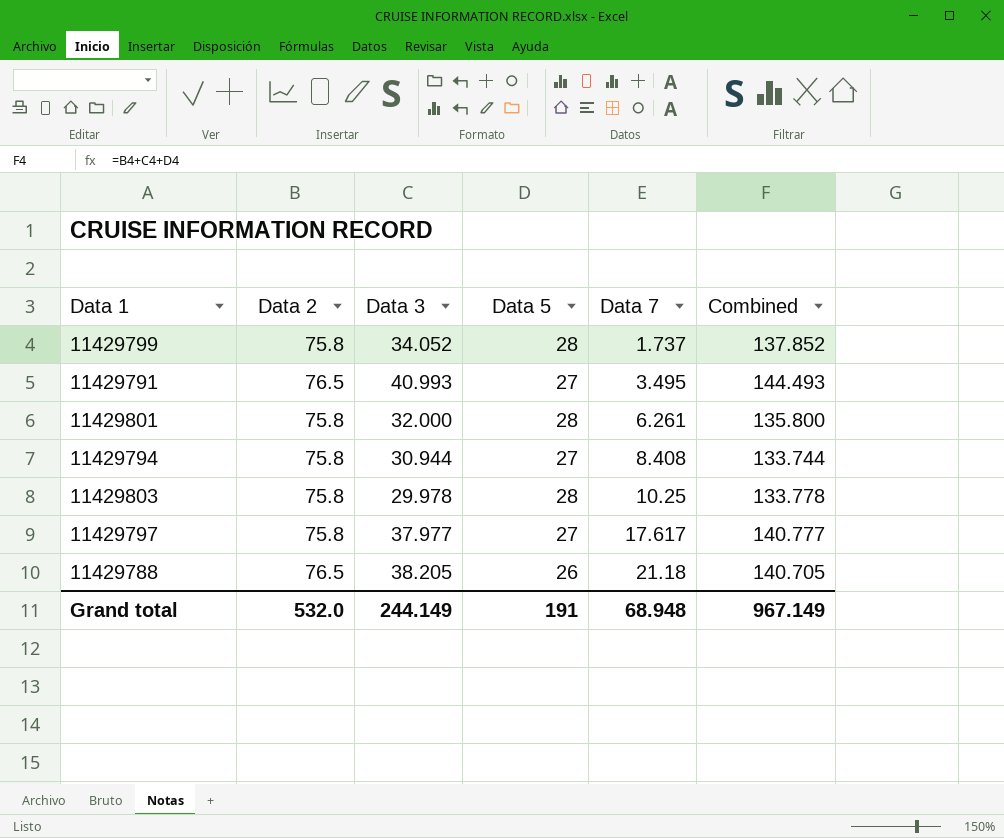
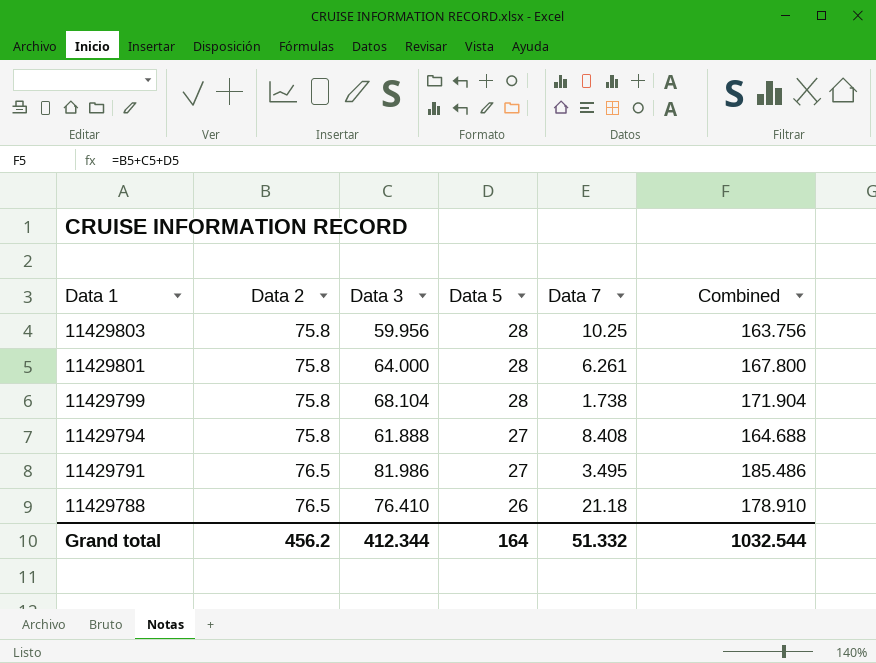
row order: Data 7 ascending -> Data 1 descending
row 11429797: 75.8 | 37.977 | 27 | 17.617 | 140.777 -> none
11429803 | Data 3: 29.978 -> 59.956
11429803 | Combined: 133.778 -> 163.756
11429801 | Data 3: 32.000 -> 64.000
11429801 | Combined: 135.800 -> 167.800
11429799 | Data 3: 34.052 -> 68.104
11429799 | Data 7: 1.737 -> 1.738
11429799 | Combined: 137.852 -> 171.904
11429794 | Data 3: 30.944 -> 61.888
11429794 | Combined: 133.744 -> 164.688
11429791 | Data 3: 40.993 -> 81.986
11429791 | Combined: 144.493 -> 185.486
11429788 | Data 3: 38.205 -> 76.410
11429788 | Combined: 140.705 -> 178.910
Grand total | Data 2: 532.0 -> 456.2
Grand total | Data 3: 244.149 -> 412.344
Grand total | Data 5: 191 -> 164
Grand total | Data 7: 68.948 -> 51.332
Grand total | Combined: 967.149 -> 1032.544

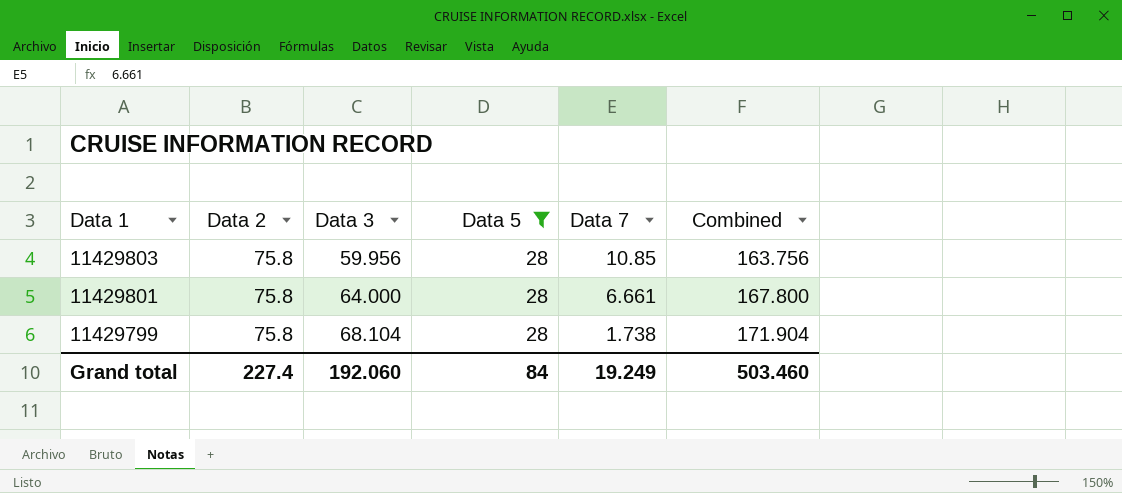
filter: none -> Data 5 = 28
11429803 | Data 7: 10.25 -> 10.85
11429801 | Data 7: 6.261 -> 6.661
Grand total | Data 2: 456.2 -> 227.4
Grand total | Data 3: 412.344 -> 192.060
Grand total | Data 5: 164 -> 84
Grand total | Data 7: 51.332 -> 19.249
Grand total | Combined: 1032.544 -> 503.460

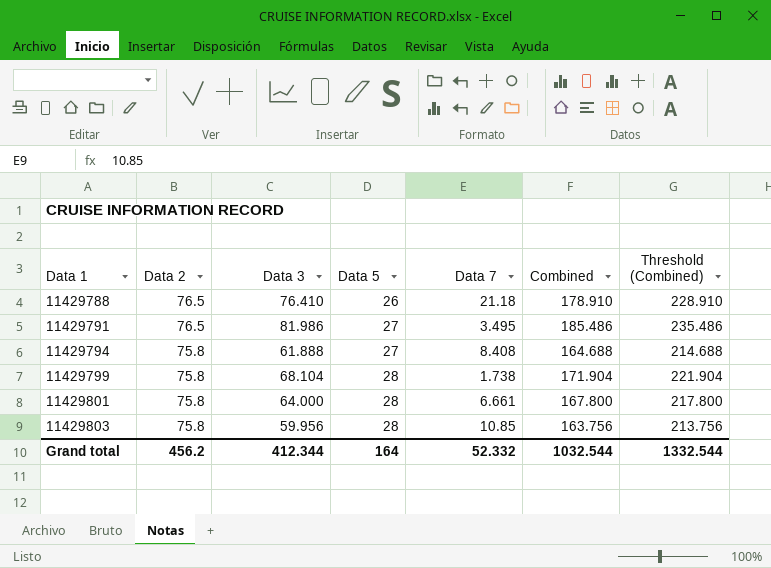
filter: Data 5 = 28 -> none
row order: Data 1 descending -> Data 1 ascending
column Threshold (Combined) | formula: none -> [Combined] + 50
Grand total | Data 2: 227.4 -> 456.2
Grand total | Data 3: 192.060 -> 412.344
Grand total | Data 5: 84 -> 164
Grand total | Data 7: 19.249 -> 52.332
Grand total | Combined: 503.460 -> 1032.544

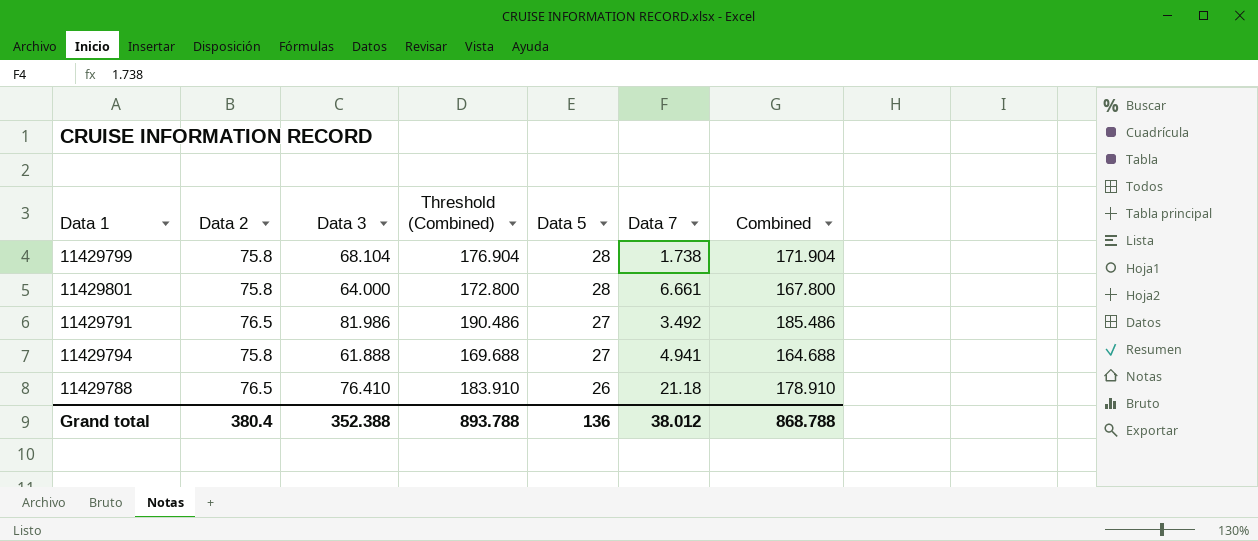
row order: Data 1 ascending -> Data 5 descending
column Threshold (Combined) | formula: [Combined] + 50 -> [Combined] + 5
column Threshold (Combined) | position: 7 -> 4
row 11429803: 75.8 | 59.956 | 28 | 10.85 | 163.756 | 213.756 -> none
11429791 | Data 7: 3.495 -> 3.492
11429794 | Data 7: 8.408 -> 4.941
Grand total | Data 2: 456.2 -> 380.4
Grand total | Data 3: 412.344 -> 352.388
Grand total | Threshold (Combined): 1332.544 -> 893.788
Grand total | Data 5: 164 -> 136
Grand total | Data 7: 52.332 -> 38.012
Grand total | Combined: 1032.544 -> 868.788

